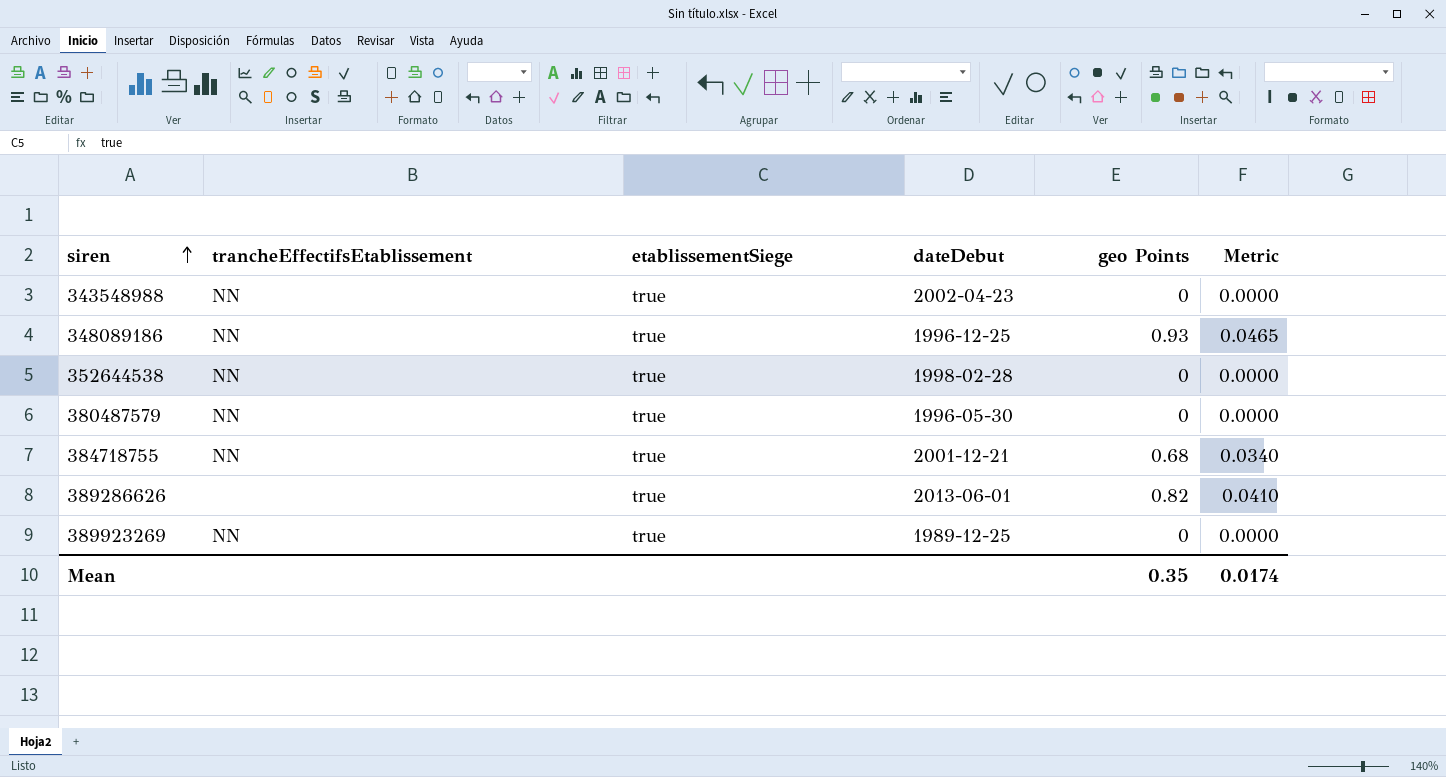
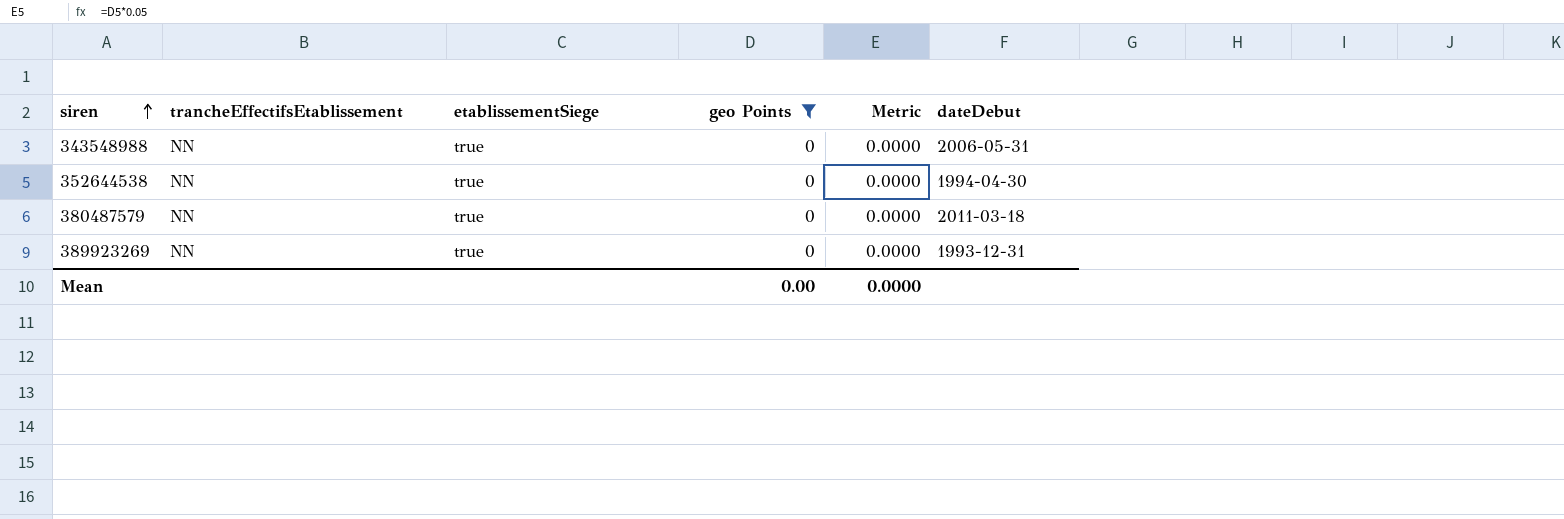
filter: none -> geo Points = 0
column dateDebut | position: 4 -> 6
343548988 | dateDebut: 2002-04-23 -> 2006-05-31
352644538 | dateDebut: 1998-02-28 -> 1994-04-30
380487579 | dateDebut: 1996-05-30 -> 2011-03-18
389923269 | dateDebut: 1989-12-25 -> 1993-12-31
Mean | geo Points: 0.35 -> 0.00
Mean | Metric: 0.0174 -> 0.0000

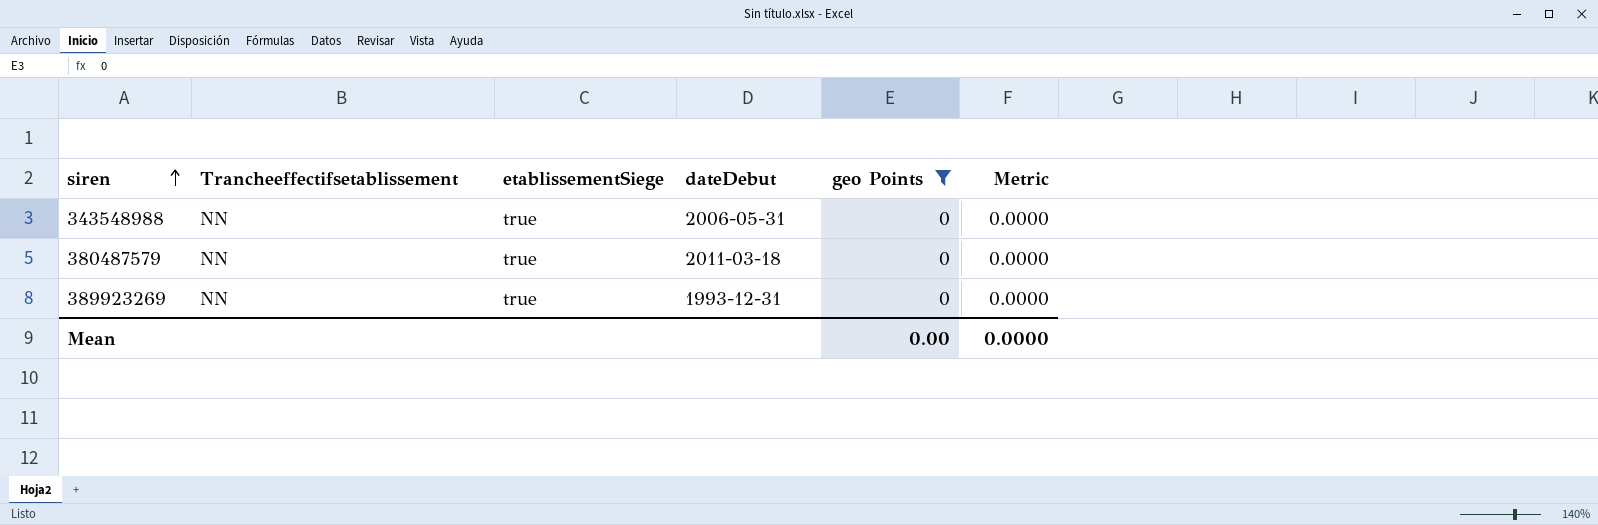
column name: trancheEffectifsEtablissement -> Trancheeffectifsetablissement
column dateDebut | position: 6 -> 4
row 352644538: NN | true | 0 | 0.0000 | 1994-04-30 -> none

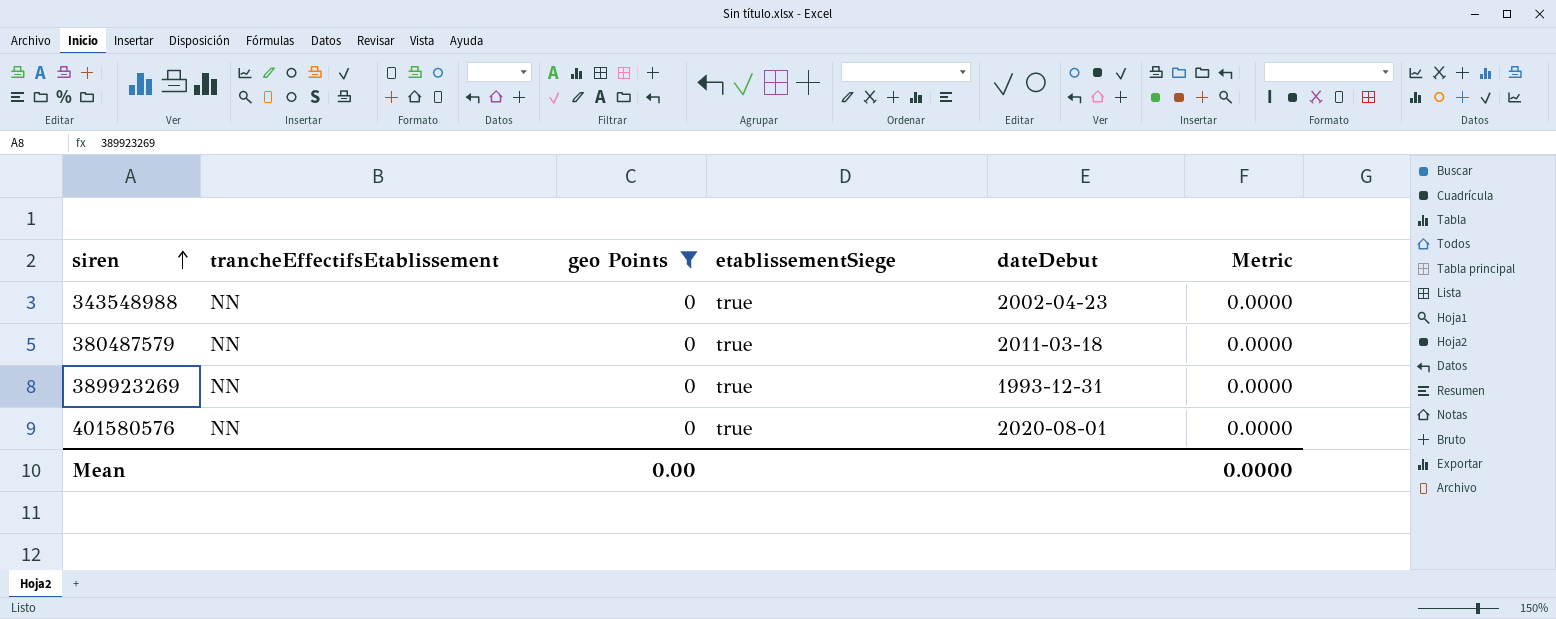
column name: Trancheeffectifsetablissement -> trancheEffectifsEtablissement
column geo Points | position: 5 -> 3
343548988 | dateDebut: 2006-05-31 -> 2002-04-23
row 401580576: none -> NN | 0 | true | 2020-08-01 | 0.0000

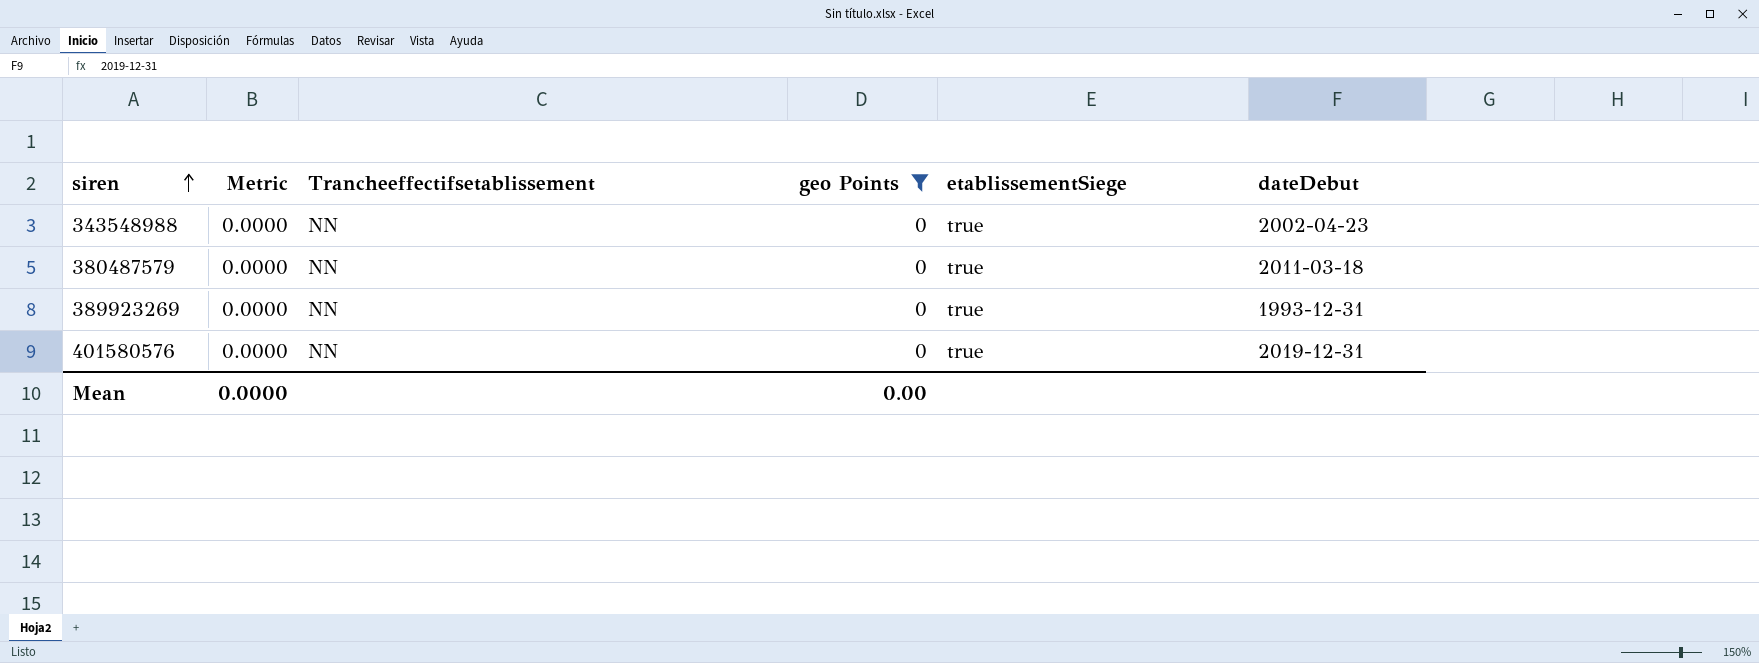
column Metric | position: 6 -> 2
column name: trancheEffectifsEtablissement -> Trancheeffectifsetablissement
401580576 | dateDebut: 2020-08-01 -> 2019-12-31

